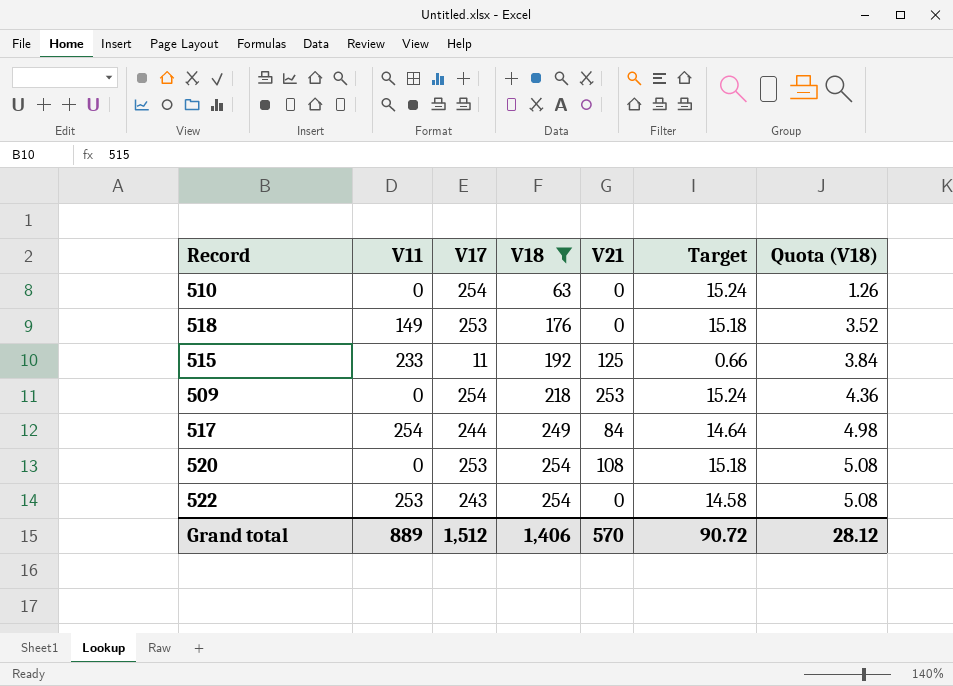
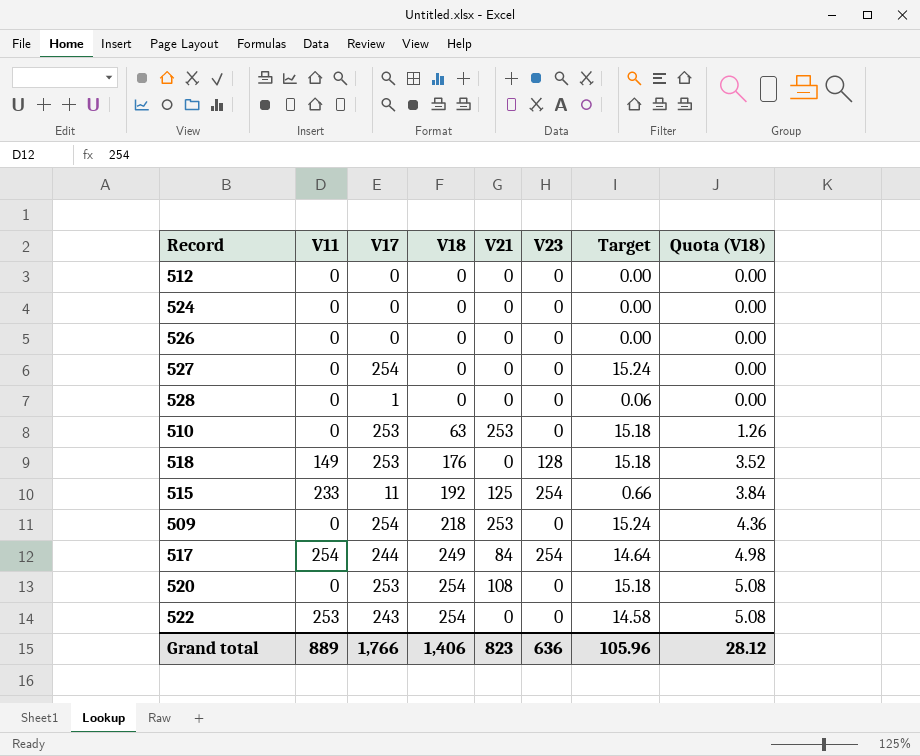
filter: V18 != 0 -> none
column V23 | position: none -> 6
510 | V17: 254 -> 253
510 | V21: 0 -> 253
510 | Target: 15.24 -> 15.18
Grand total | V17: 1,512 -> 1,766
Grand total | V21: 570 -> 823
Grand total | Target: 90.72 -> 105.96

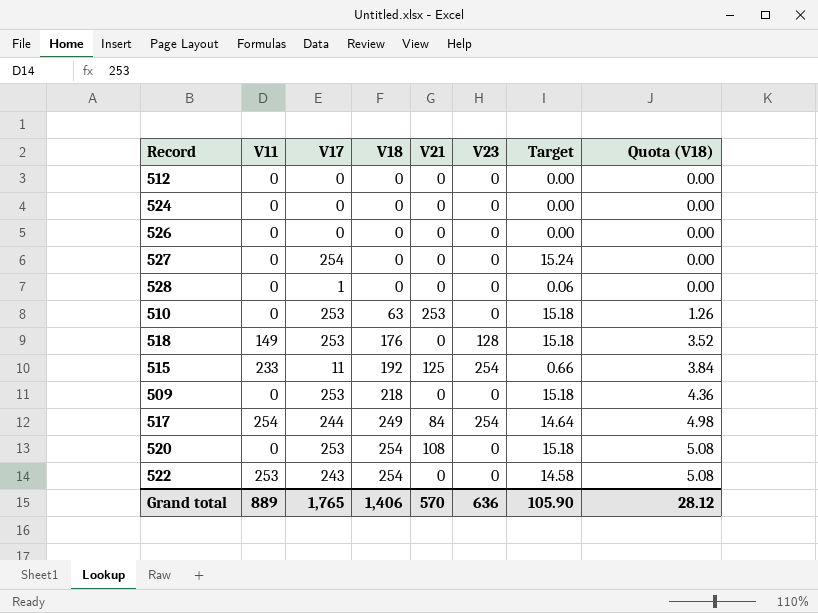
509 | V17: 254 -> 253
509 | V21: 253 -> 0
509 | Target: 15.24 -> 15.18
Grand total | V17: 1,766 -> 1,765
Grand total | V21: 823 -> 570
Grand total | Target: 105.96 -> 105.90

